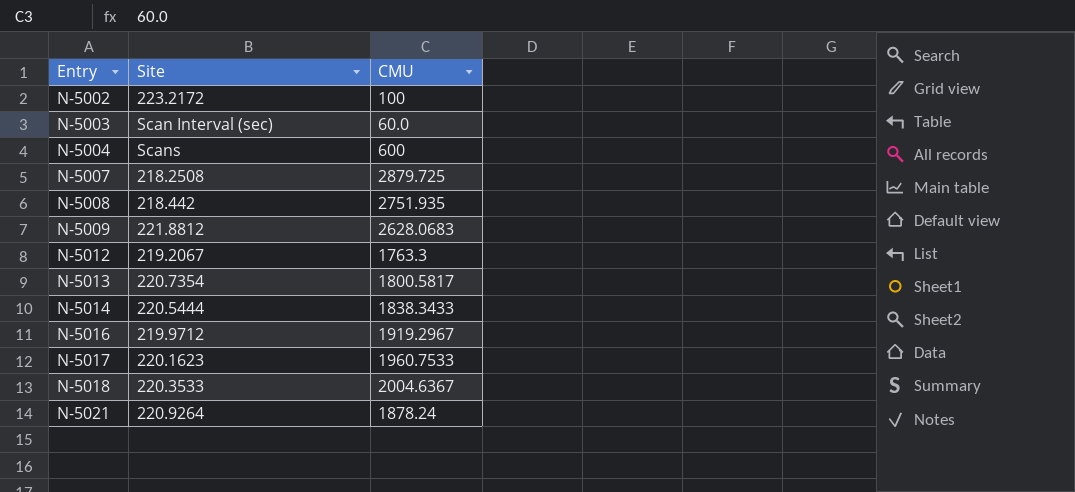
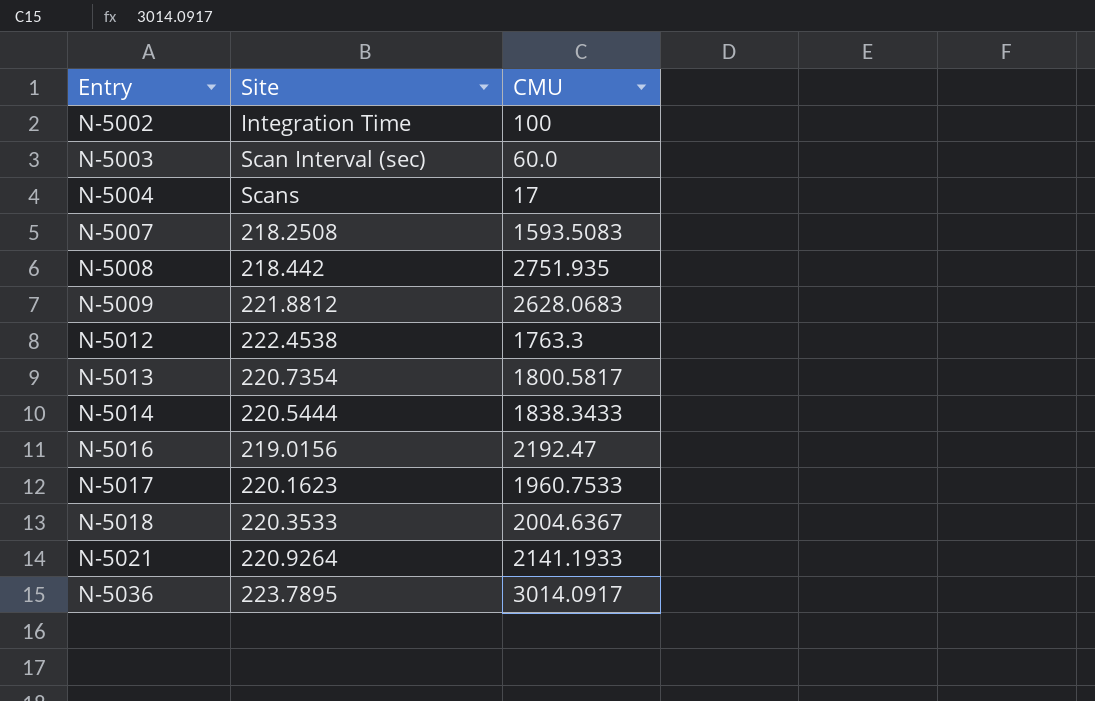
N-5002 | Site: 223.2172 -> Integration Time
N-5004 | CMU: 600 -> 17
N-5007 | CMU: 2879.725 -> 1593.5083
N-5012 | Site: 219.2067 -> 222.4538
N-5016 | Site: 219.9712 -> 219.0156
N-5016 | CMU: 1919.2967 -> 2192.47
N-5021 | CMU: 1878.24 -> 2141.1933
row N-5036: none -> 223.7895 | 3014.0917

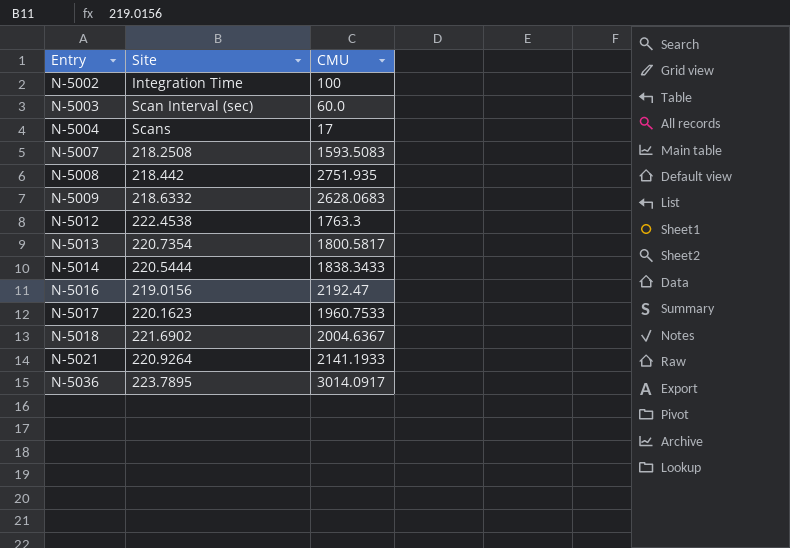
N-5009 | Site: 221.8812 -> 218.6332
N-5018 | Site: 220.3533 -> 221.6902

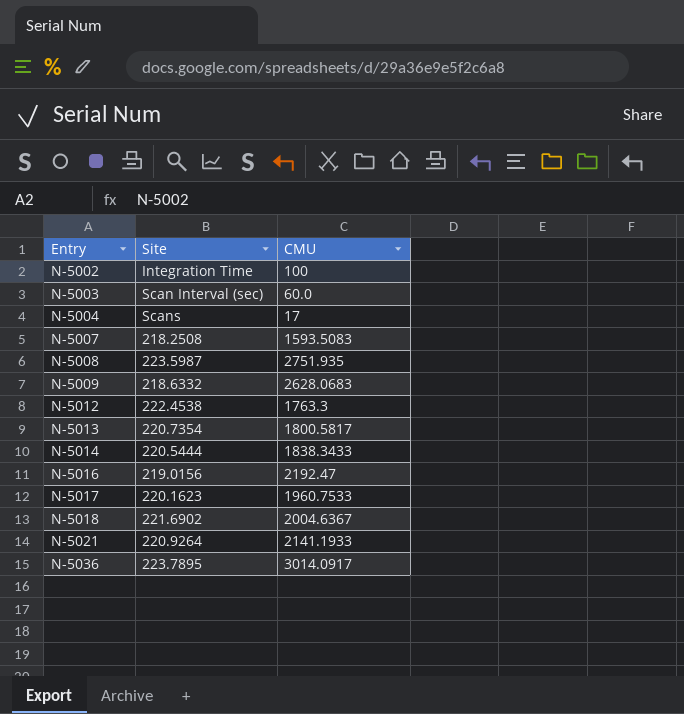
N-5008 | Site: 218.442 -> 223.5987

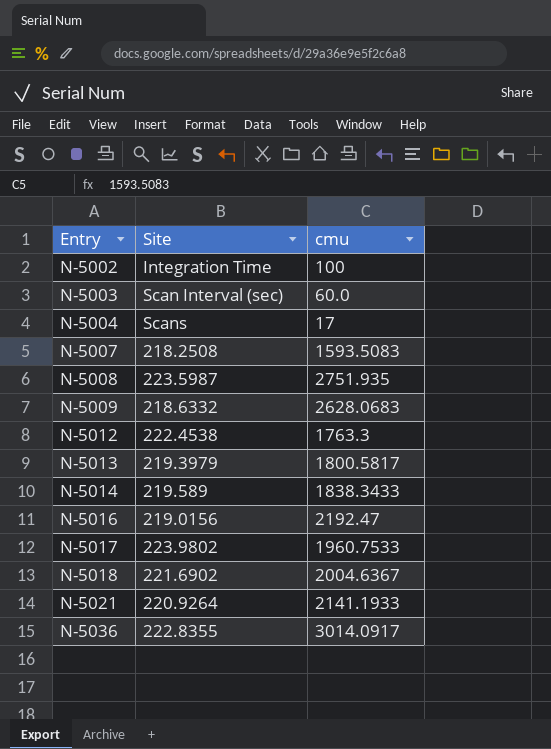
column name: CMU -> cmu
N-5013 | Site: 220.7354 -> 219.3979
N-5014 | Site: 220.5444 -> 219.589
N-5017 | Site: 220.1623 -> 223.9802
N-5036 | Site: 223.7895 -> 222.8355

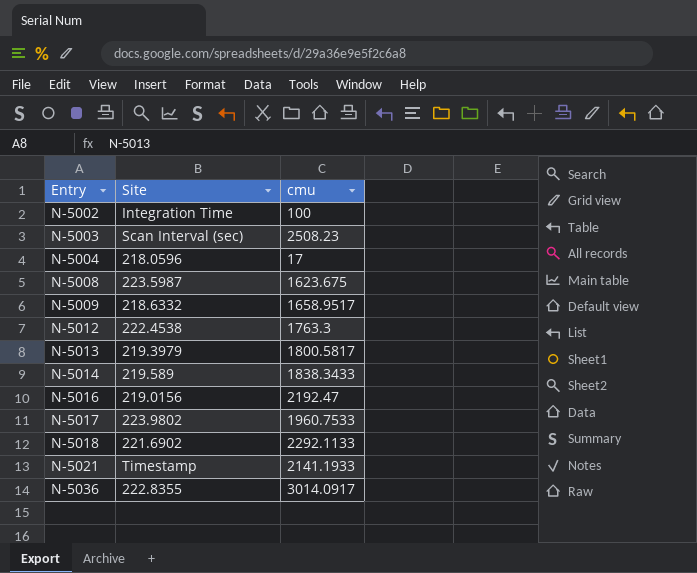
row N-5007: 218.2508 | 1593.5083 -> none
N-5003 | cmu: 60.0 -> 2508.23
N-5004 | Site: Scans -> 218.0596
N-5008 | cmu: 2751.935 -> 1623.675
N-5009 | cmu: 2628.0683 -> 1658.9517
N-5018 | cmu: 2004.6367 -> 2292.1133
N-5021 | Site: 220.9264 -> Timestamp

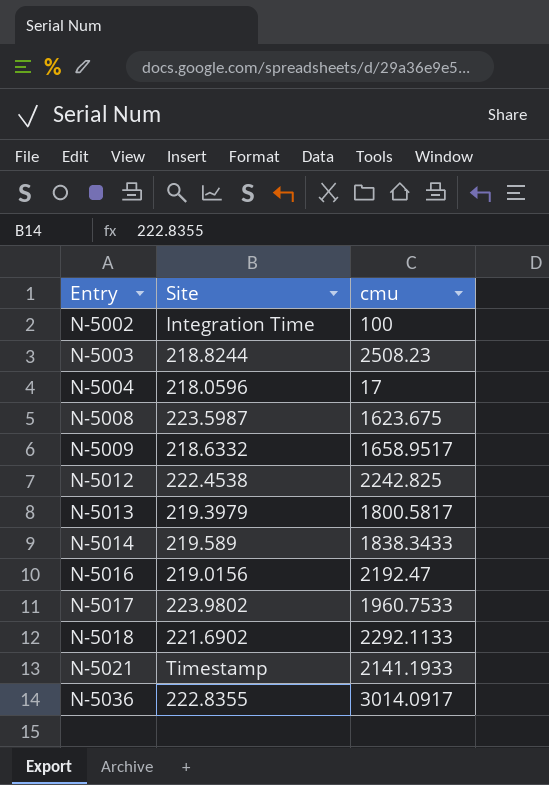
N-5003 | Site: Scan Interval (sec) -> 218.8244
N-5012 | cmu: 1763.3 -> 2242.825

